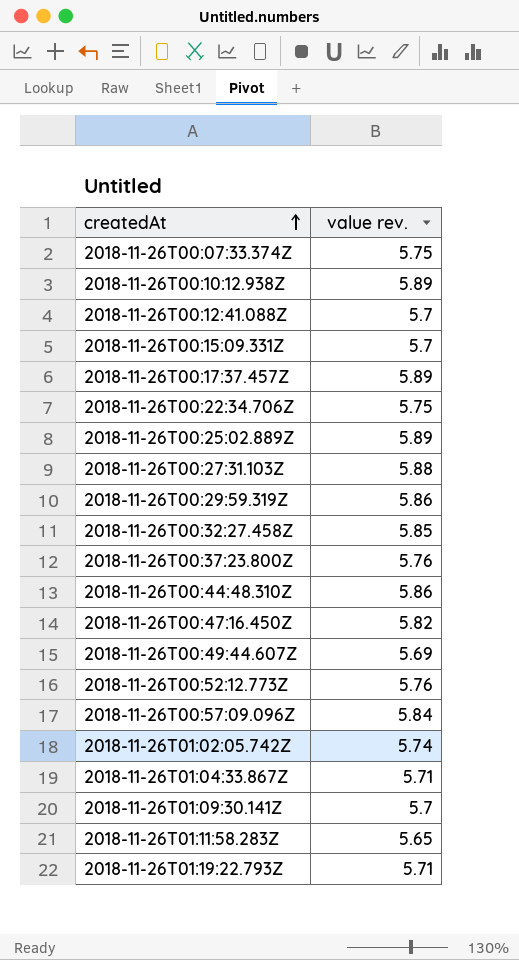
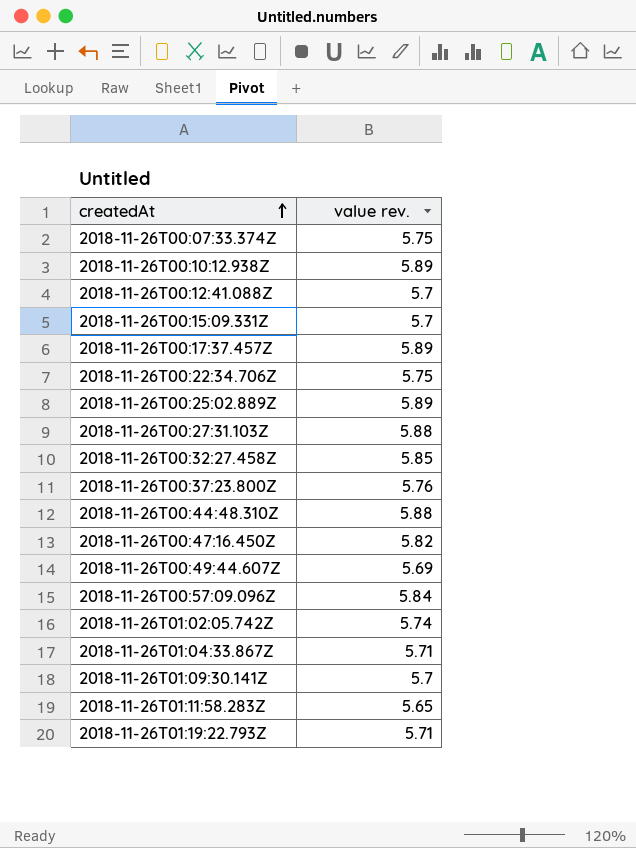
row 2018-11-26T00:29:59.319Z: 5.86 -> none
row 2018-11-26T00:52:12.773Z: 5.76 -> none
2018-11-26T00:44:48.310Z | value rev.: 5.86 -> 5.88

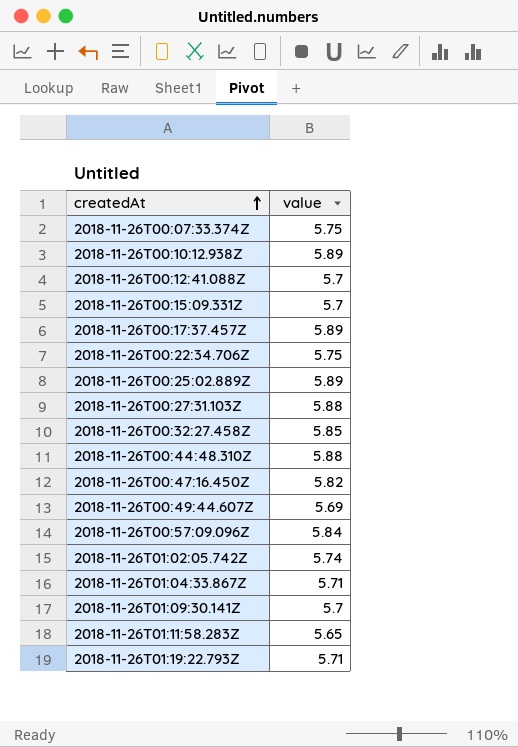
column name: value rev. -> value
row 2018-11-26T00:37:23.800Z: 5.76 -> none

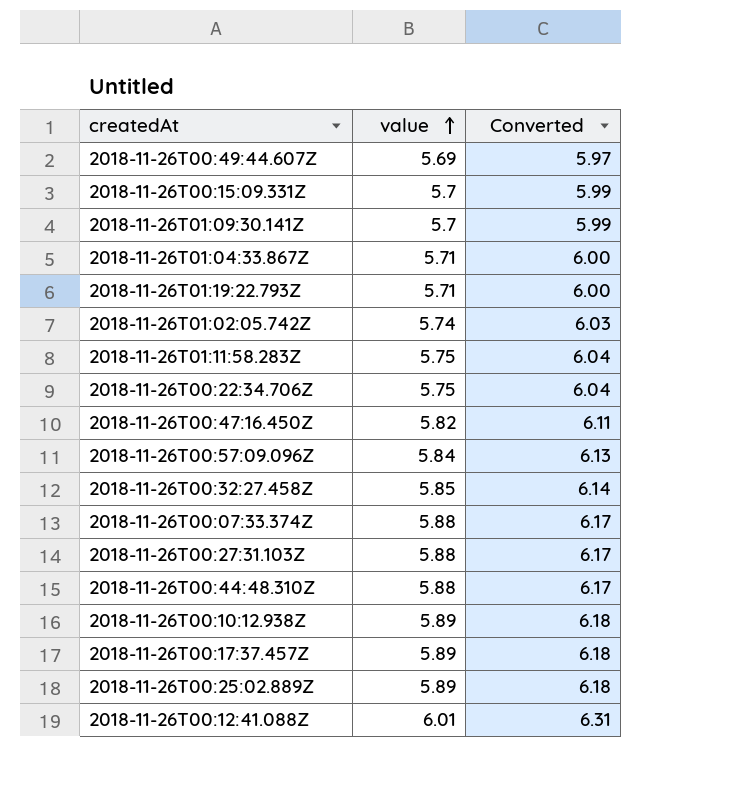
row order: createdAt ascending -> value ascending
column Converted | formula: none -> [value] * 1.05
2018-11-26T01:11:58.283Z | value: 5.65 -> 5.75
2018-11-26T00:07:33.374Z | value: 5.75 -> 5.88
2018-11-26T00:12:41.088Z | value: 5.7 -> 6.01

